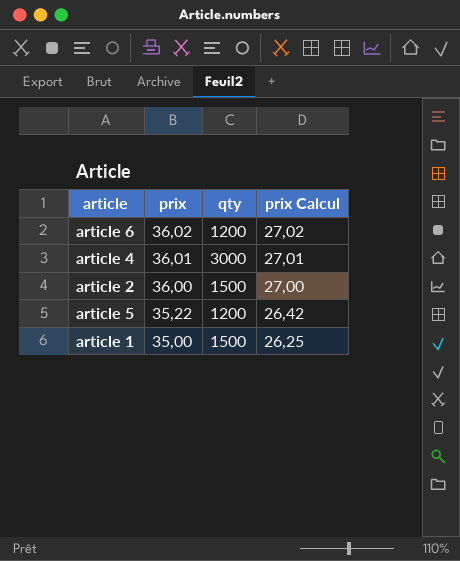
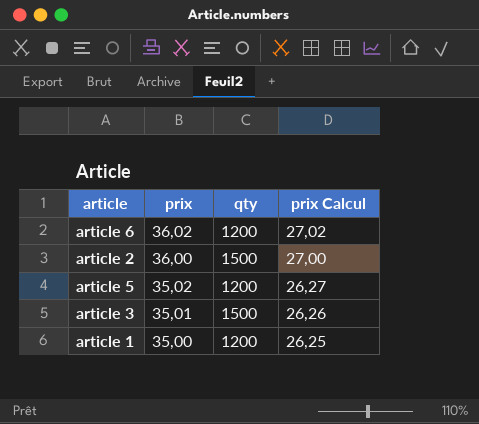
row article 4: 36,01 | 3000 | 27,01 -> none
article 5 | prix: 35,22 -> 35,02
article 5 | prix Calcul: 26,42 -> 26,27
row article 3: none -> 35,01 | 1500 | 26,26
article 1 | qty: 1500 -> 1200

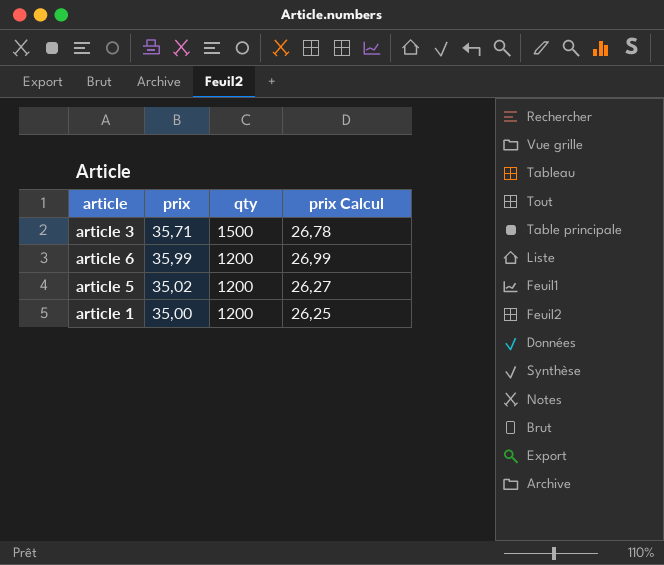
row order: prix descending -> qty descending
row article 2: 36,00 | 1500 | 27,00 -> none
article 3 | prix: 35,01 -> 35,71
article 3 | prix Calcul: 26,26 -> 26,78
article 6 | prix: 36,02 -> 35,99
article 6 | prix Calcul: 27,02 -> 26,99

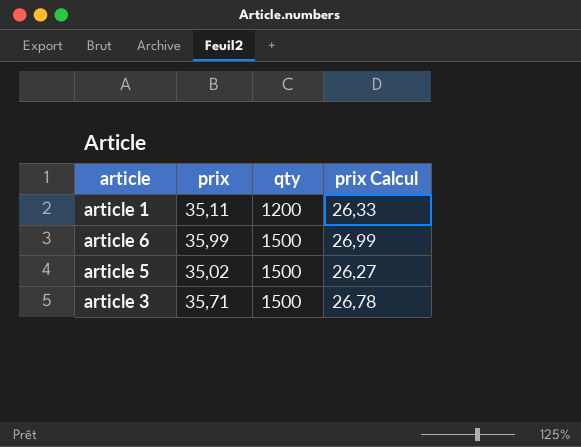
row order: qty descending -> qty ascending
article 1 | prix: 35,00 -> 35,11
article 1 | prix Calcul: 26,25 -> 26,33
article 6 | qty: 1200 -> 1500
article 5 | qty: 1200 -> 1500

